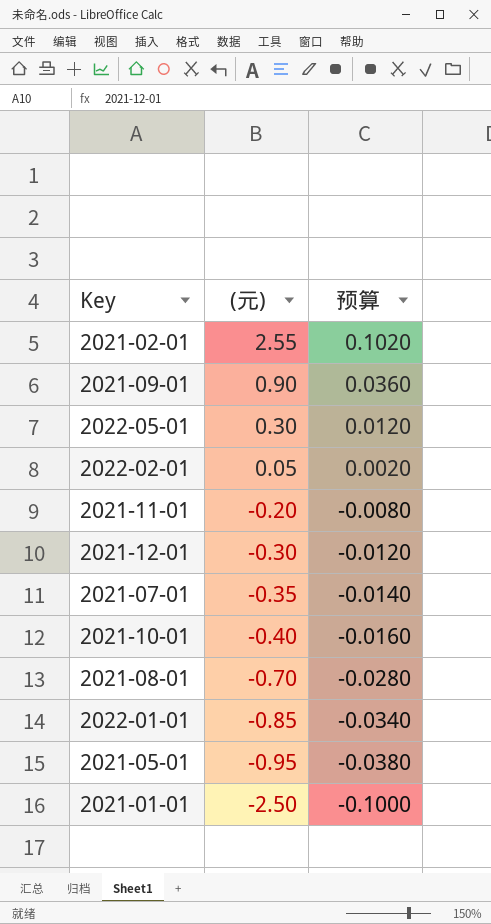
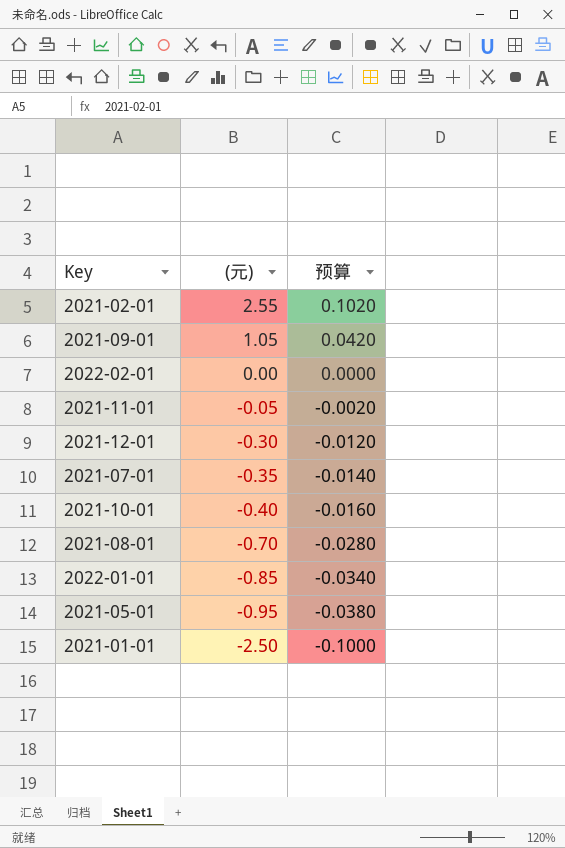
row 2022-05-01: 0.30 | 0.0120 -> none
2021-09-01 | (元): 0.90 -> 1.05
2021-09-01 | 预算: 0.0360 -> 0.0420
2022-02-01 | (元): 0.05 -> 0.00
2022-02-01 | 预算: 0.0020 -> 0.0000
2021-11-01 | (元): -0.20 -> -0.05
2021-11-01 | 预算: -0.0080 -> -0.0020

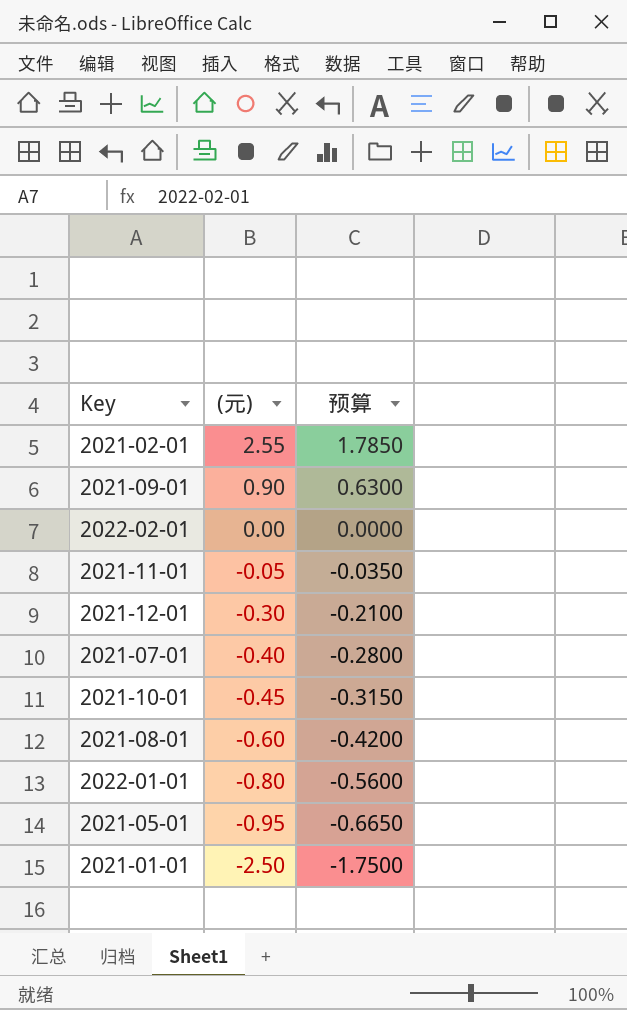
column 预算 | formula: [(元)] * 0.04 -> [(元)] * 0.7
2021-09-01 | (元): 1.05 -> 0.90
2021-07-01 | (元): -0.35 -> -0.40
2021-10-01 | (元): -0.40 -> -0.45
2021-08-01 | (元): -0.70 -> -0.60
2022-01-01 | (元): -0.85 -> -0.80

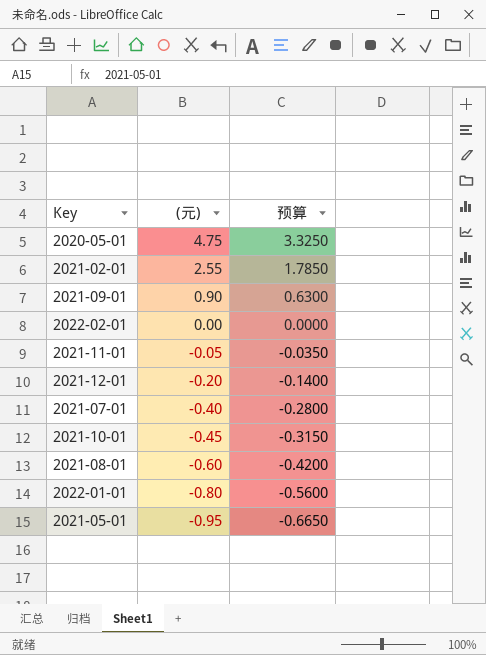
row 2021-01-01: -2.50 | -1.7500 -> none
row 2020-05-01: none -> 4.75 | 3.3250
2021-12-01 | (元): -0.30 -> -0.20
2021-12-01 | 预算: -0.2100 -> -0.1400

